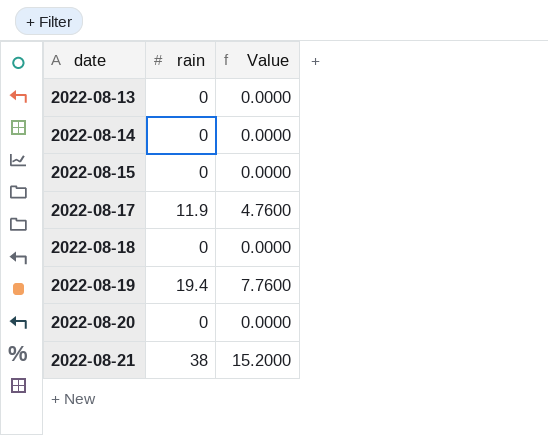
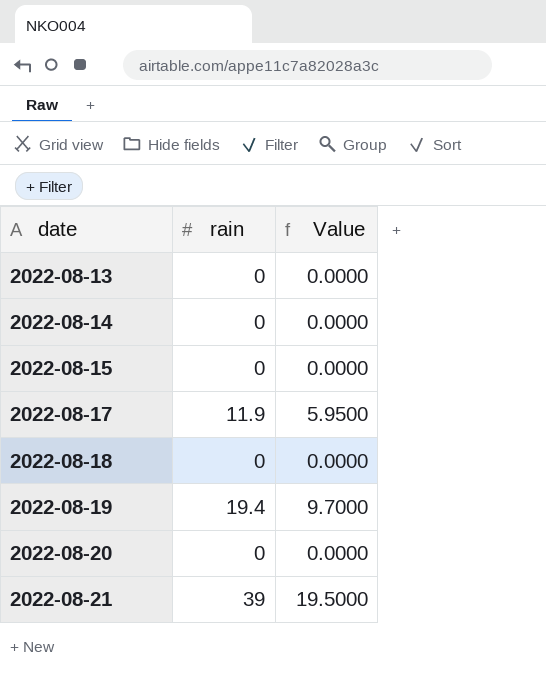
column Value | formula: [rain] * 0.4 -> [rain] * 0.5
2022-08-21 | rain: 38 -> 39

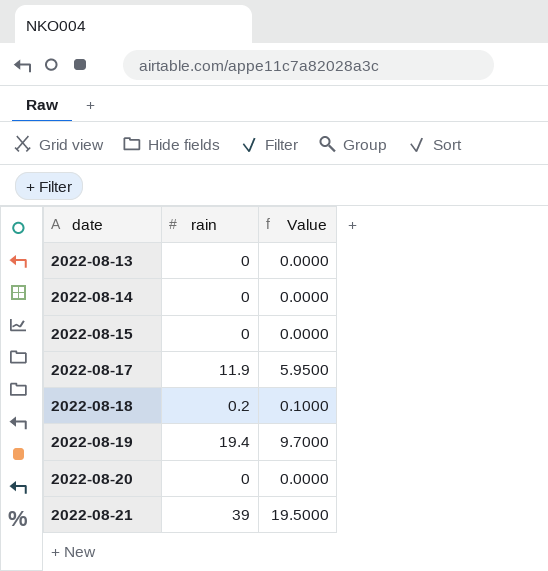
2022-08-18 | rain: 0 -> 0.2
2022-08-18 | Value: 0.0000 -> 0.1000

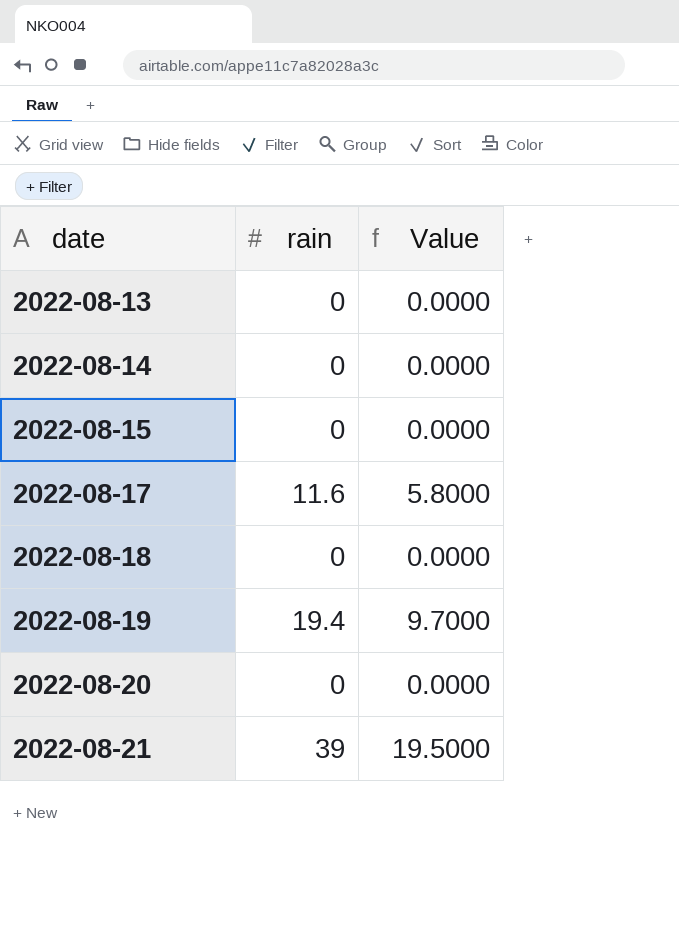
2022-08-17 | rain: 11.9 -> 11.6
2022-08-17 | Value: 5.9500 -> 5.8000
2022-08-18 | rain: 0.2 -> 0
2022-08-18 | Value: 0.1000 -> 0.0000

